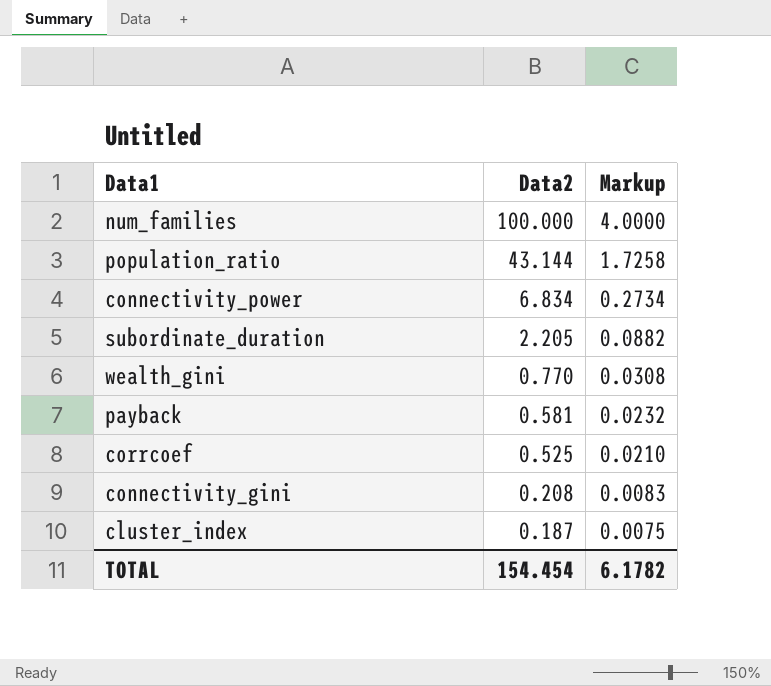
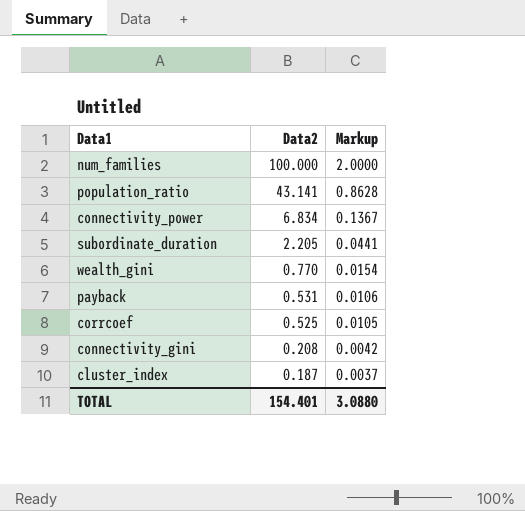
column Markup | formula: [Data2] * 0.04 -> [Data2] * 0.02
population_ratio | Data2: 43.144 -> 43.141
payback | Data2: 0.581 -> 0.531
TOTAL | Data2: 154.454 -> 154.401
TOTAL | Markup: 6.1782 -> 3.0880

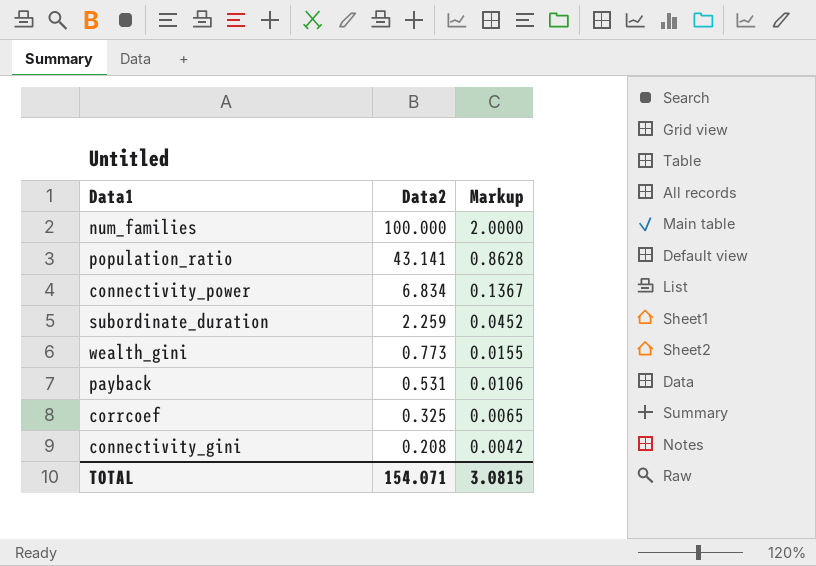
row cluster_index: 0.187 | 0.0037 -> none
subordinate_duration | Data2: 2.205 -> 2.259
subordinate_duration | Markup: 0.0441 -> 0.0452
wealth_gini | Data2: 0.770 -> 0.773
wealth_gini | Markup: 0.0154 -> 0.0155
corrcoef | Data2: 0.525 -> 0.325
corrcoef | Markup: 0.0105 -> 0.0065
TOTAL | Data2: 154.401 -> 154.071
TOTAL | Markup: 3.0880 -> 3.0815

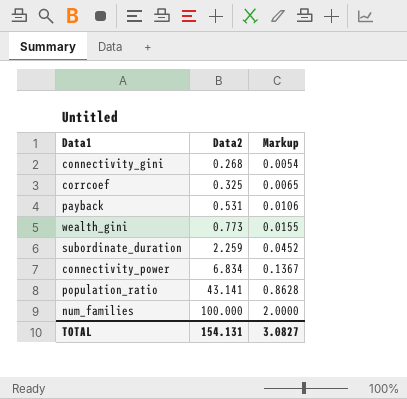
row order: Data2 descending -> Data2 ascending
connectivity_gini | Data2: 0.208 -> 0.268
connectivity_gini | Markup: 0.0042 -> 0.0054
TOTAL | Data2: 154.071 -> 154.131
TOTAL | Markup: 3.0815 -> 3.0827

